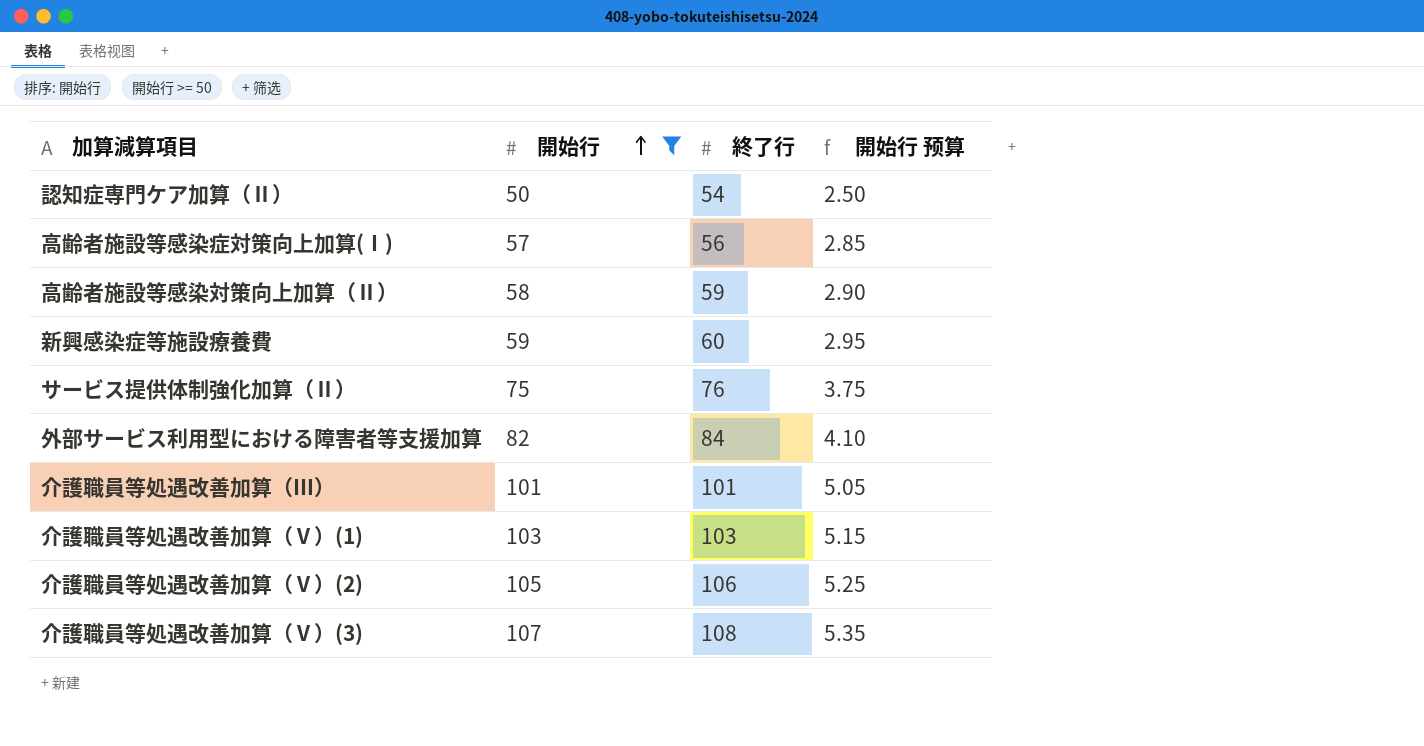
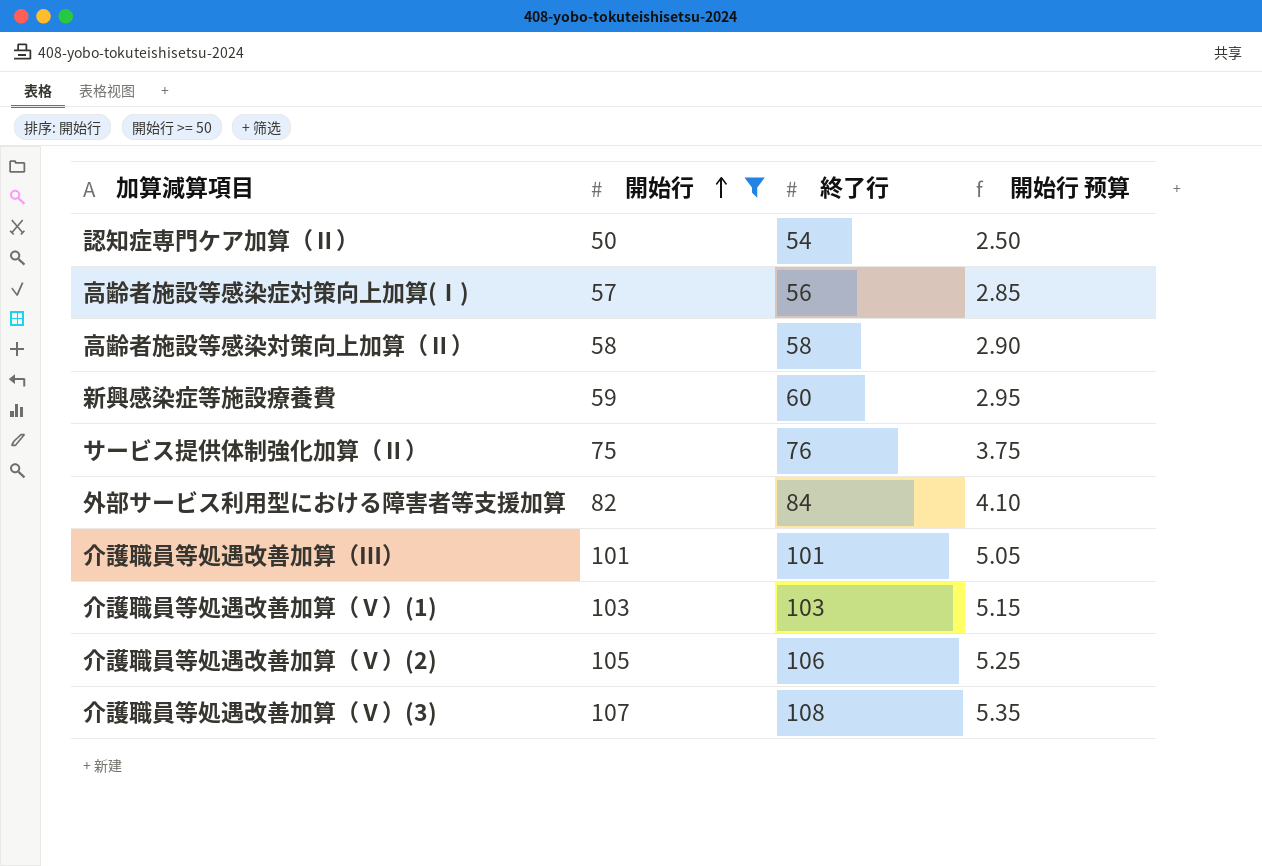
高齢者施設等感染対策向上加算（Ⅱ） | 終了行: 59 -> 58

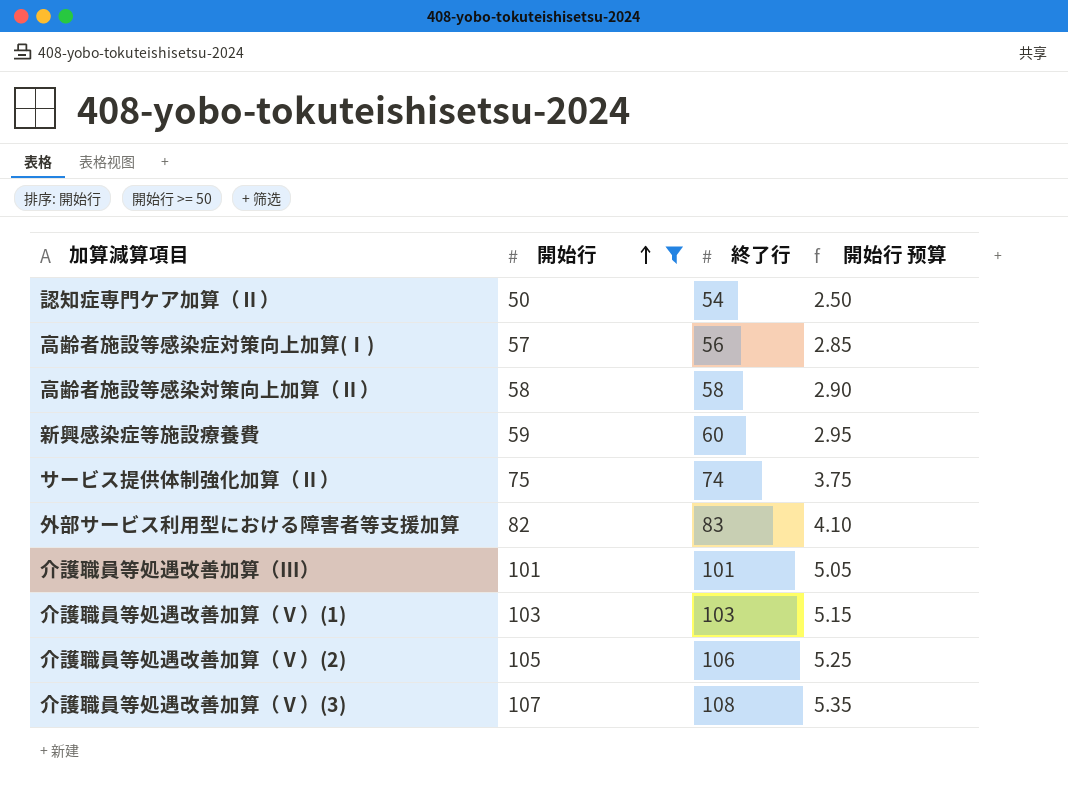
サービス提供体制強化加算（Ⅱ） | 終了行: 76 -> 74
外部サービス利用型における障害者等支援加算 | 終了行: 84 -> 83

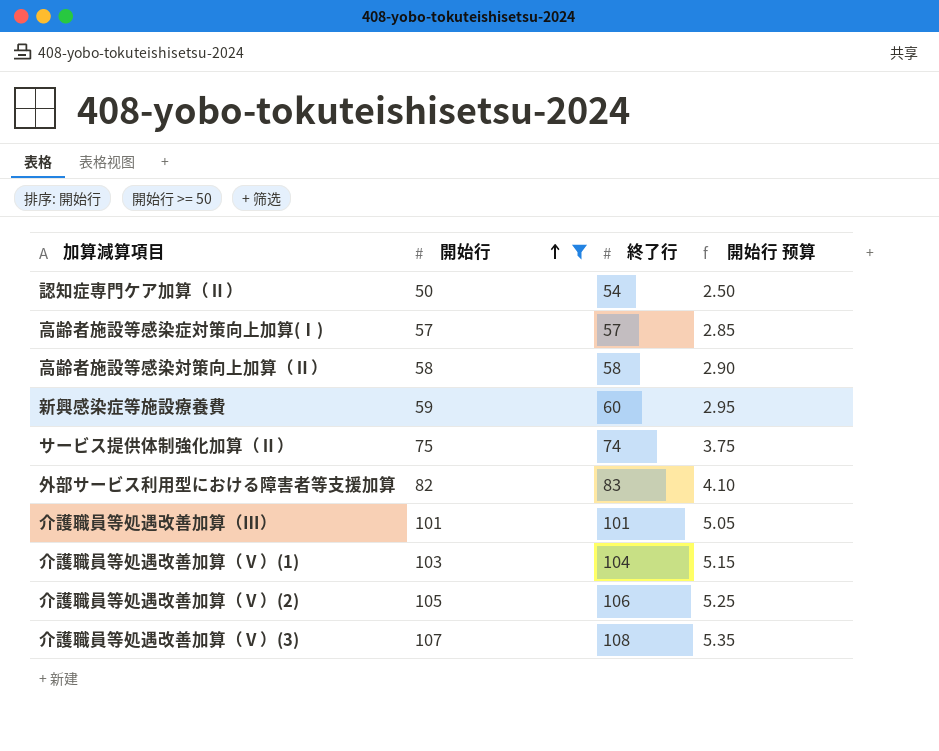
高齢者施設等感染症対策向上加算(Ⅰ) | 終了行: 56 -> 57
介護職員等処遇改善加算（Ⅴ）(1) | 終了行: 103 -> 104

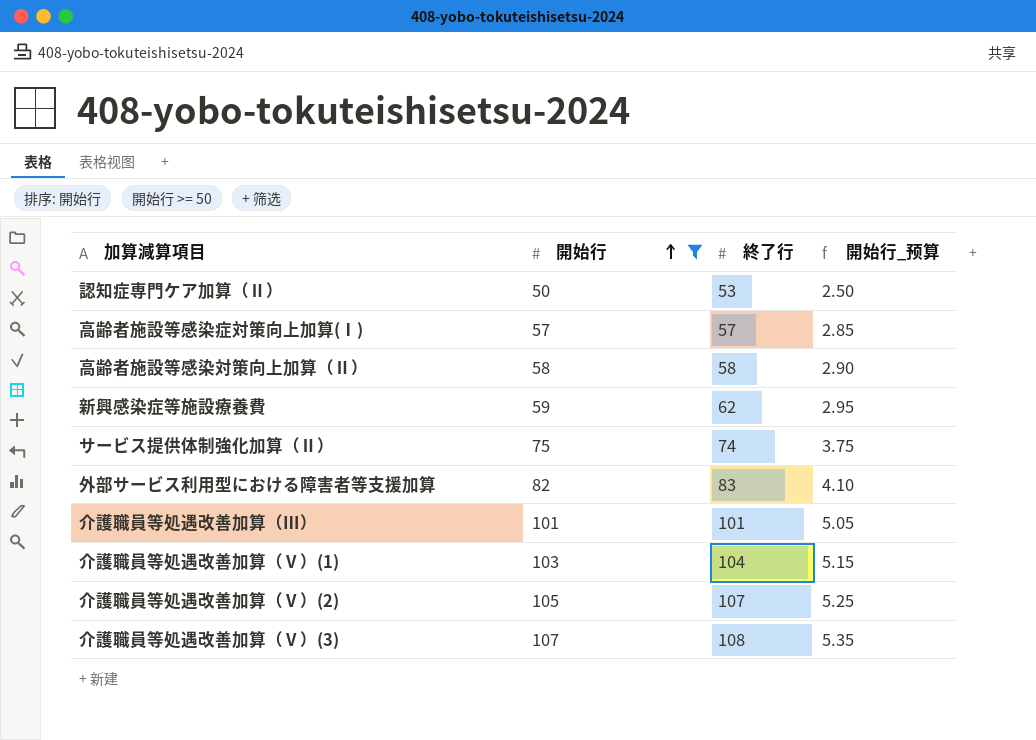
column name: 開始行 预算 -> 開始行_预算
認知症専門ケア加算（Ⅱ） | 終了行: 54 -> 53
新興感染症等施設療養費 | 終了行: 60 -> 62
介護職員等処遇改善加算（Ⅴ）(2) | 終了行: 106 -> 107

